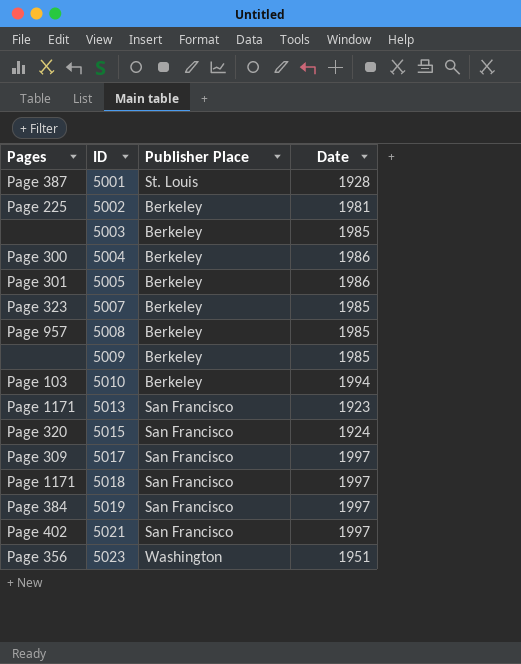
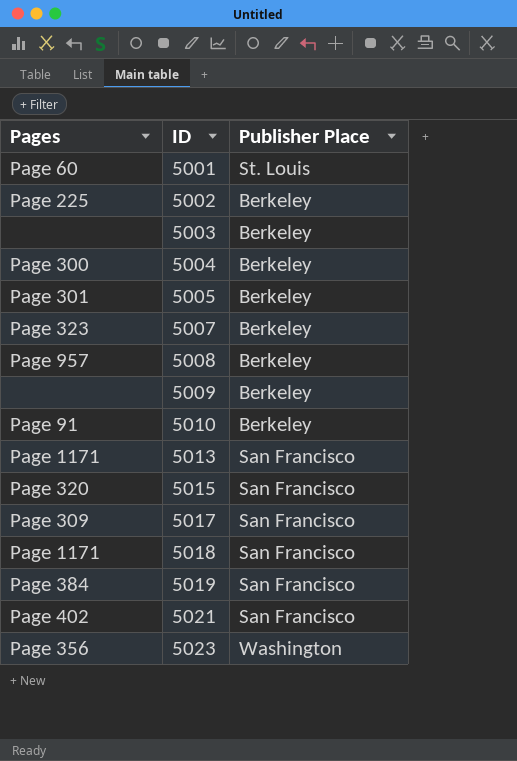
column Date | position: 4 -> none
5001 | Pages: Page 387 -> Page 60
5010 | Pages: Page 103 -> Page 91

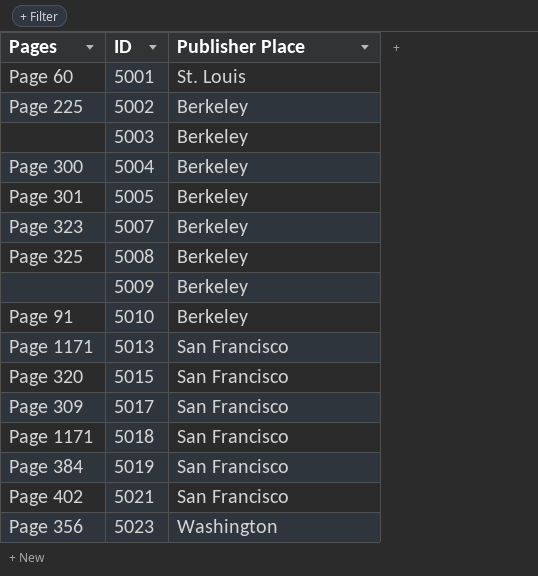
5008 | Pages: Page 957 -> Page 325

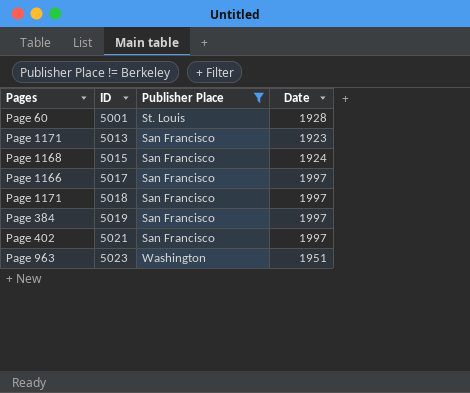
filter: none -> Publisher Place != Berkeley
column Date | position: none -> 4
5015 | Pages: Page 320 -> Page 1168
5017 | Pages: Page 309 -> Page 1166
5023 | Pages: Page 356 -> Page 963

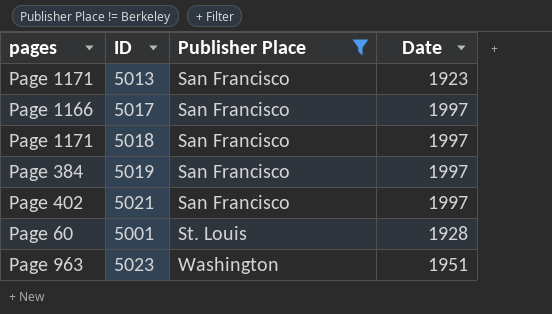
row order: ID ascending -> Publisher Place ascending
column name: Pages -> pages
row 5015: Page 1168 | San Francisco | 1924 -> none

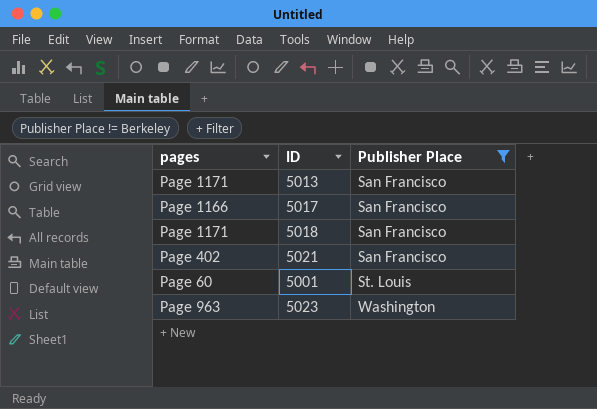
column Date | position: 4 -> none
row 5019: Page 384 | San Francisco | 1997 -> none

